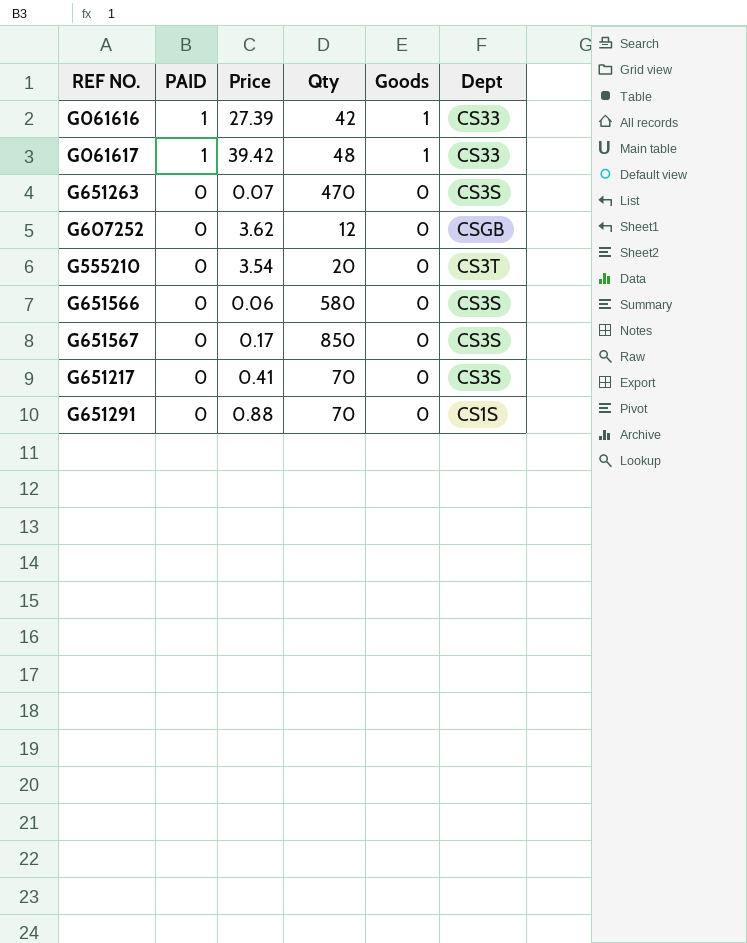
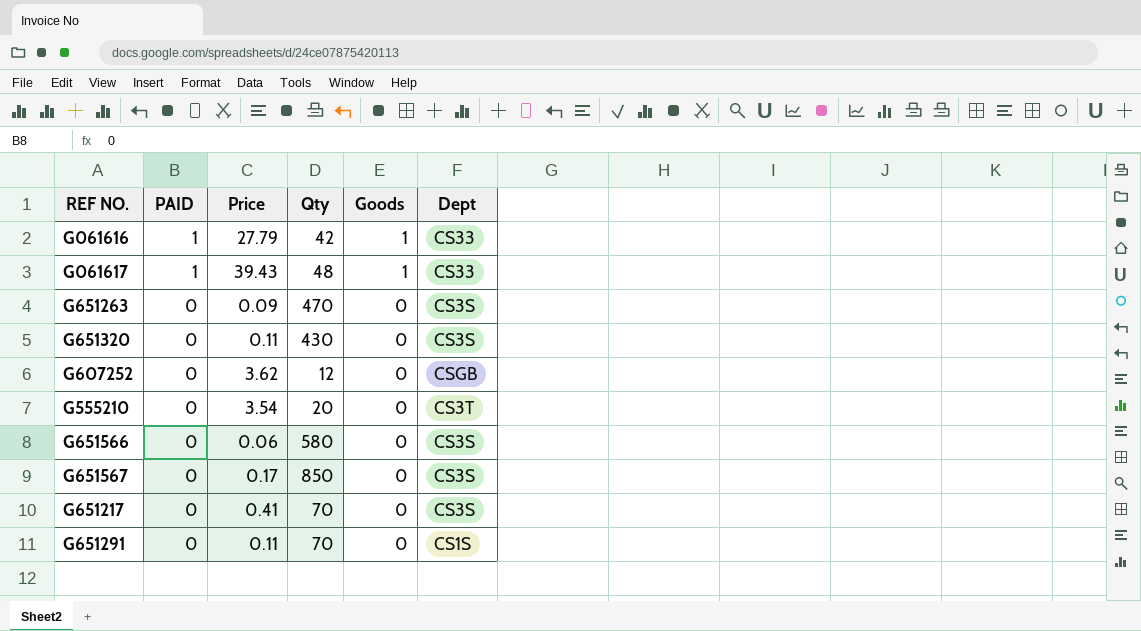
G061616 | Price: 27.39 -> 27.79
G061617 | Price: 39.42 -> 39.43
G651263 | Price: 0.07 -> 0.09
row G651320: none -> 0 | 0.11 | 430 | 0 | CS3S
G651291 | Price: 0.88 -> 0.11

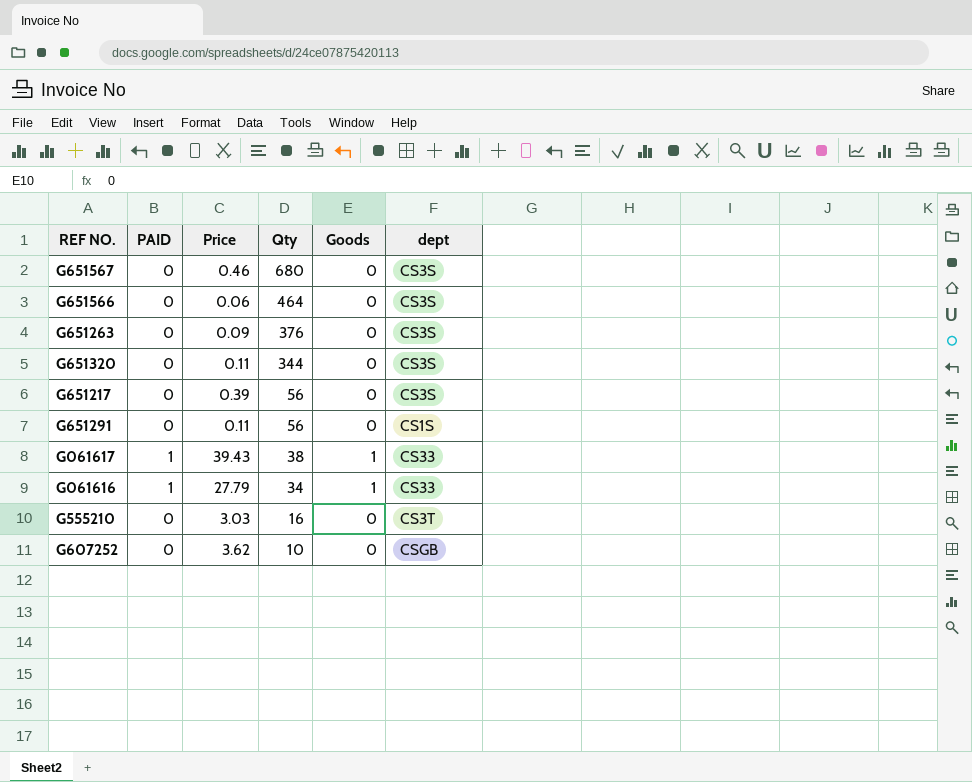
row order: PAID descending -> Qty descending
column name: Dept -> dept
G651567 | Price: 0.17 -> 0.46
G651567 | Qty: 850 -> 680
G651566 | Qty: 580 -> 464
G651263 | Qty: 470 -> 376
G651320 | Qty: 430 -> 344
G651217 | Price: 0.41 -> 0.39
G651217 | Qty: 70 -> 56
G651291 | Qty: 70 -> 56
G061617 | Qty: 48 -> 38
G061616 | Qty: 42 -> 34
G555210 | Price: 3.54 -> 3.03
G555210 | Qty: 20 -> 16
G607252 | Qty: 12 -> 10

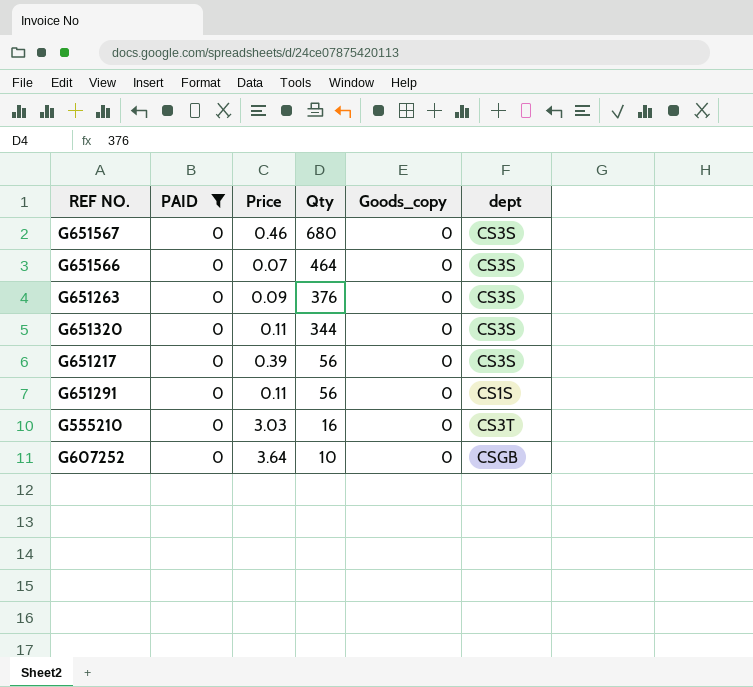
filter: none -> PAID = 0
column name: Goods -> Goods_copy
G651566 | Price: 0.06 -> 0.07
G607252 | Price: 3.62 -> 3.64

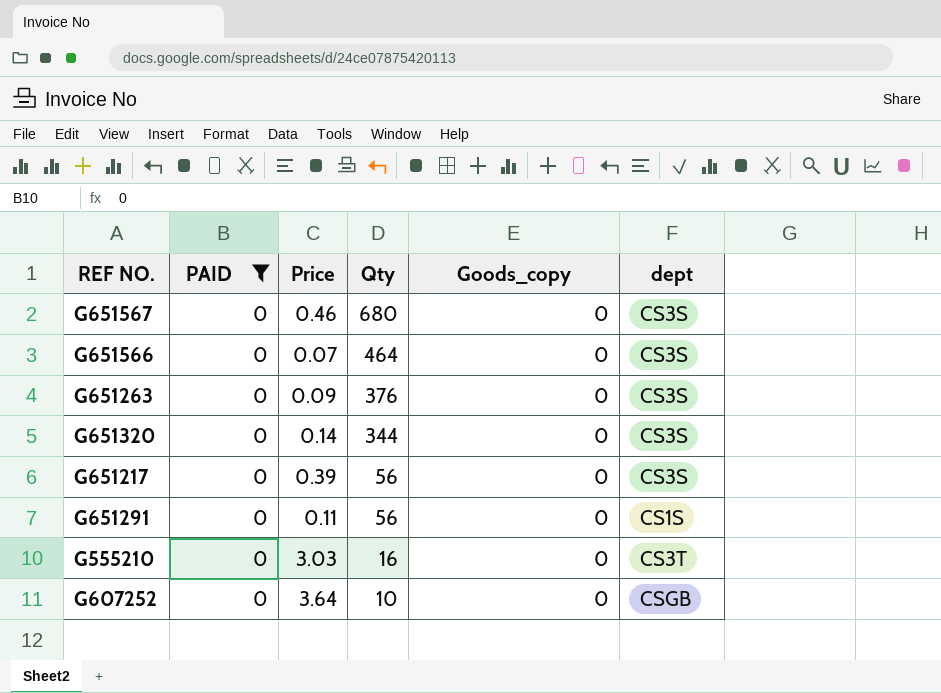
G651320 | Price: 0.11 -> 0.14

